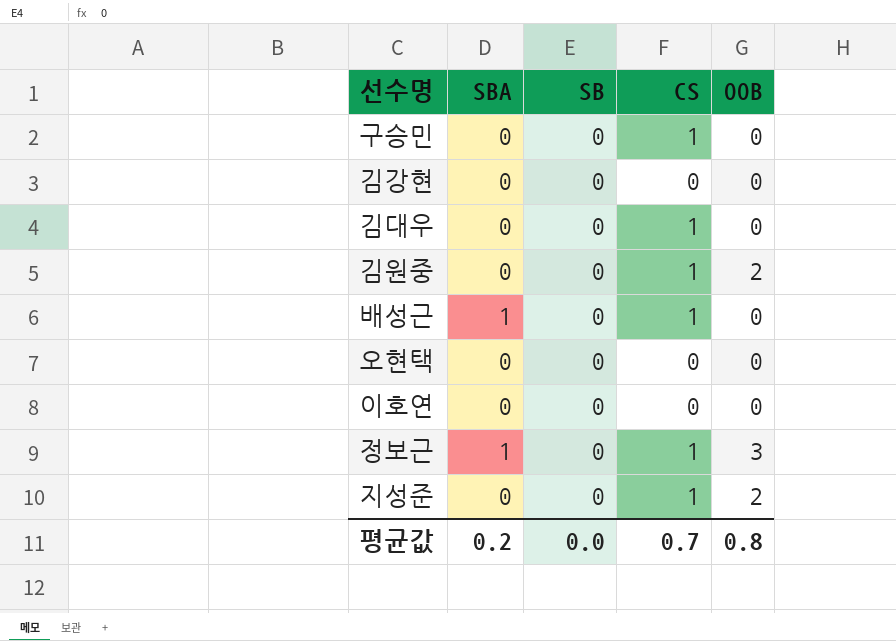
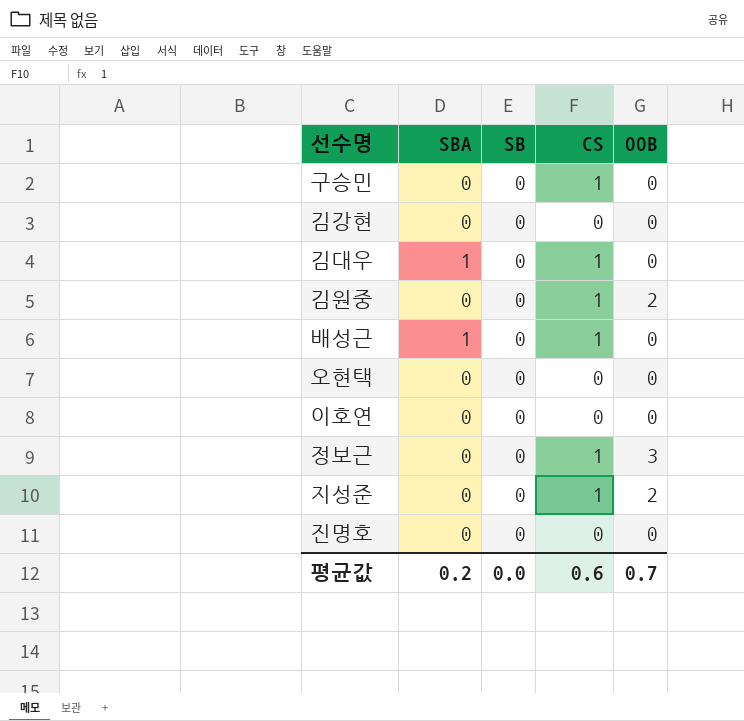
김대우 | SBA: 0 -> 1
정보근 | SBA: 1 -> 0
row 진명호: none -> 0 | 0 | 0 | 0
평균값 | CS: 0.7 -> 0.6
평균값 | OOB: 0.8 -> 0.7

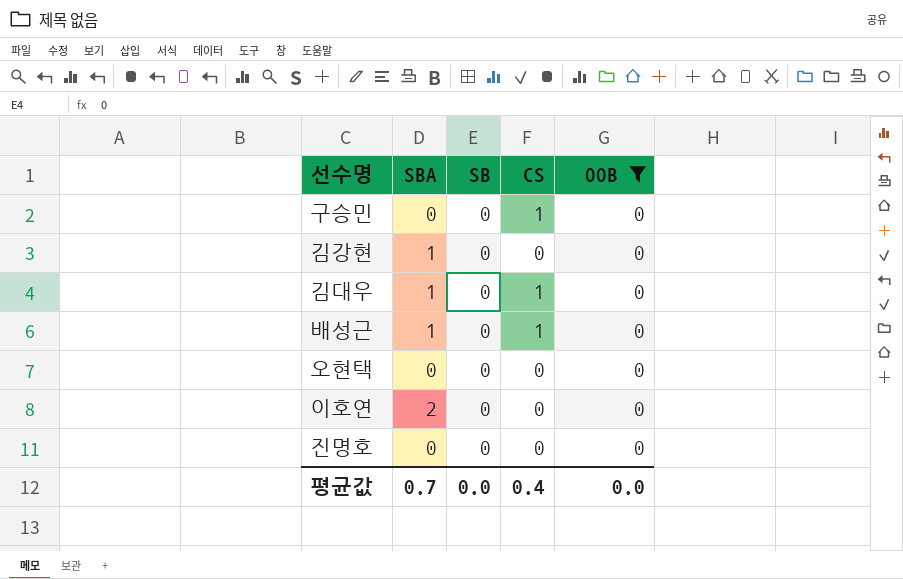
filter: none -> OOB = 0
김강현 | SBA: 0 -> 1
이호연 | SBA: 0 -> 2
평균값 | SBA: 0.2 -> 0.7
평균값 | CS: 0.6 -> 0.4
평균값 | OOB: 0.7 -> 0.0

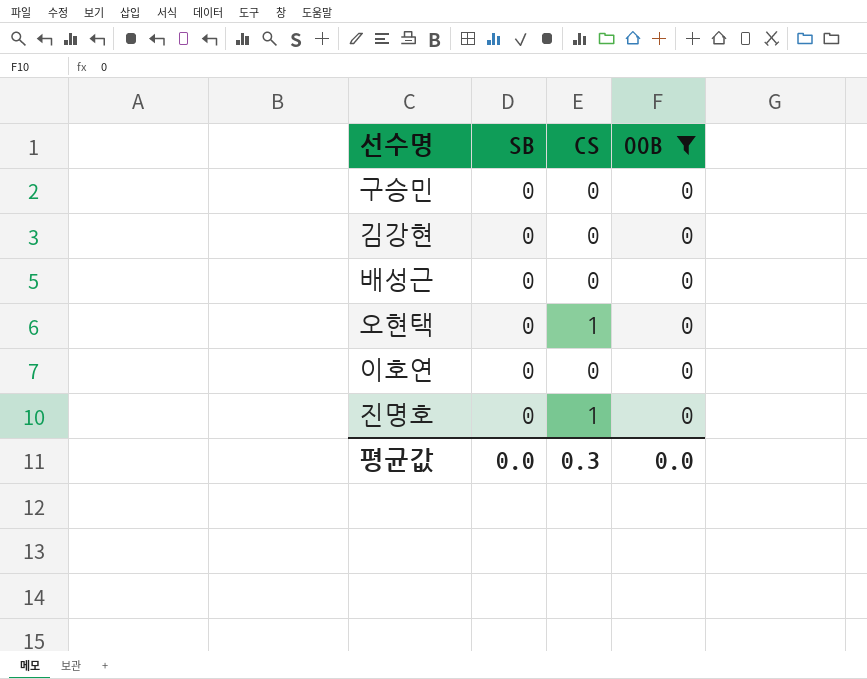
column SBA | position: 2 -> none
row 김대우: 1 | 0 | 1 | 0 -> none
구승민 | CS: 1 -> 0
배성근 | CS: 1 -> 0
오현택 | CS: 0 -> 1
진명호 | CS: 0 -> 1
평균값 | CS: 0.4 -> 0.3

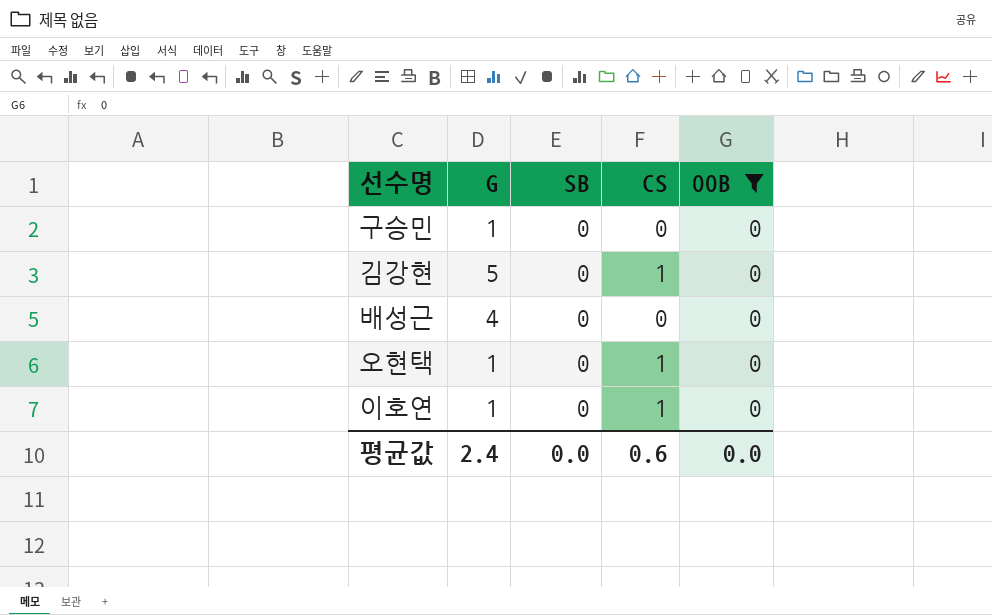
column G | position: none -> 2
row 진명호: 0 | 1 | 0 -> none
김강현 | CS: 0 -> 1
이호연 | CS: 0 -> 1
평균값 | CS: 0.3 -> 0.6

